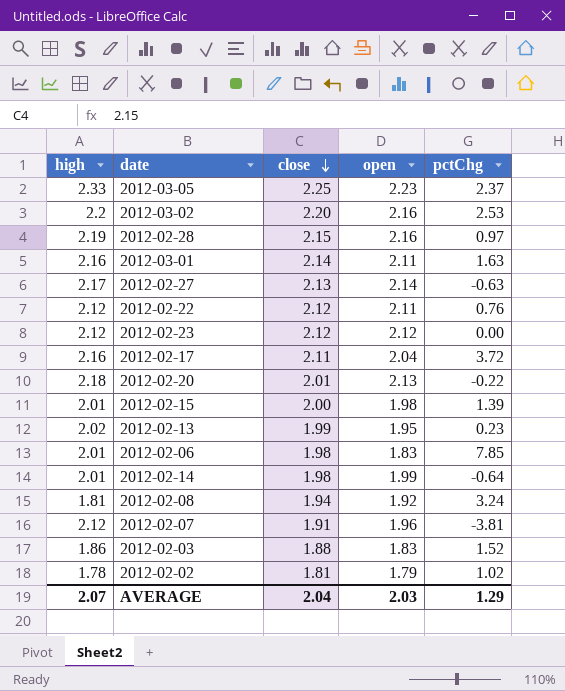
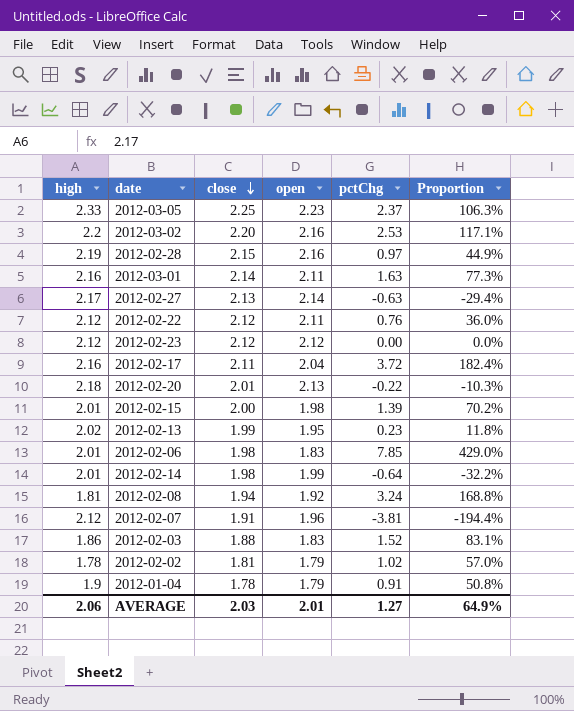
column Proportion | formula: none -> [pctChg] / [open]
row 2012-01-04: none -> 1.9 | 1.78 | 1.79 | 0.91 | 50.8%
AVERAGE | high: 2.07 -> 2.06
AVERAGE | close: 2.04 -> 2.03
AVERAGE | open: 2.03 -> 2.01
AVERAGE | pctChg: 1.29 -> 1.27

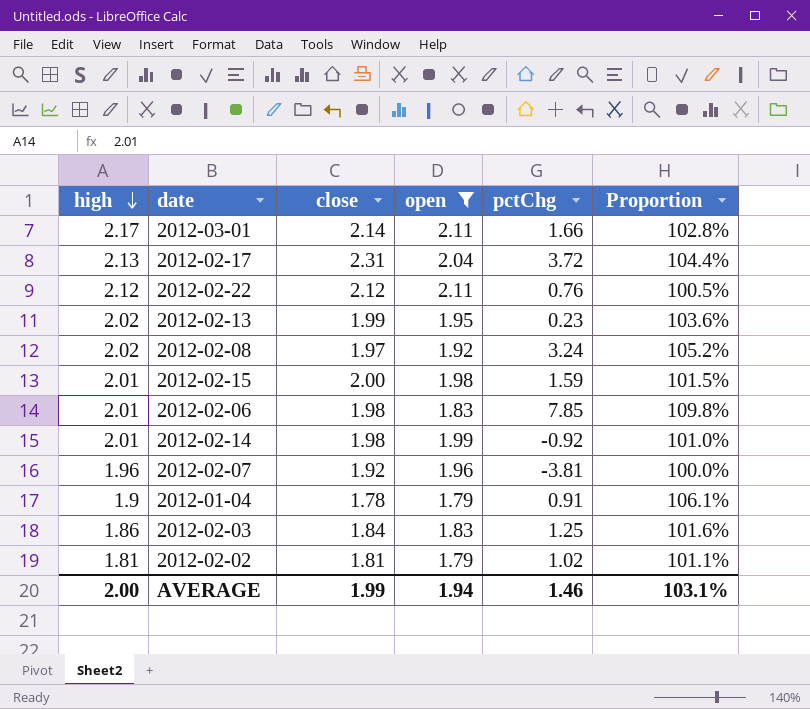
filter: none -> open <= 2.11
row order: close descending -> high descending
column Proportion | formula: [pctChg] / [open] -> [high] / [open]
2012-03-01 | high: 2.16 -> 2.17
2012-03-01 | pctChg: 1.63 -> 1.66
2012-02-17 | high: 2.16 -> 2.13
2012-02-17 | close: 2.11 -> 2.31
2012-02-08 | high: 1.81 -> 2.02
2012-02-08 | close: 1.94 -> 1.97
2012-02-15 | pctChg: 1.39 -> 1.59
2012-02-14 | pctChg: -0.64 -> -0.92
2012-02-07 | high: 2.12 -> 1.96
2012-02-07 | close: 1.91 -> 1.92
2012-02-03 | close: 1.88 -> 1.84
2012-02-03 | pctChg: 1.52 -> 1.25
2012-02-02 | high: 1.78 -> 1.81
AVERAGE | high: 2.06 -> 2.00
AVERAGE | close: 2.03 -> 1.99
AVERAGE | open: 2.01 -> 1.94
AVERAGE | pctChg: 1.27 -> 1.46
AVERAGE | Proportion: 64.9% -> 103.1%

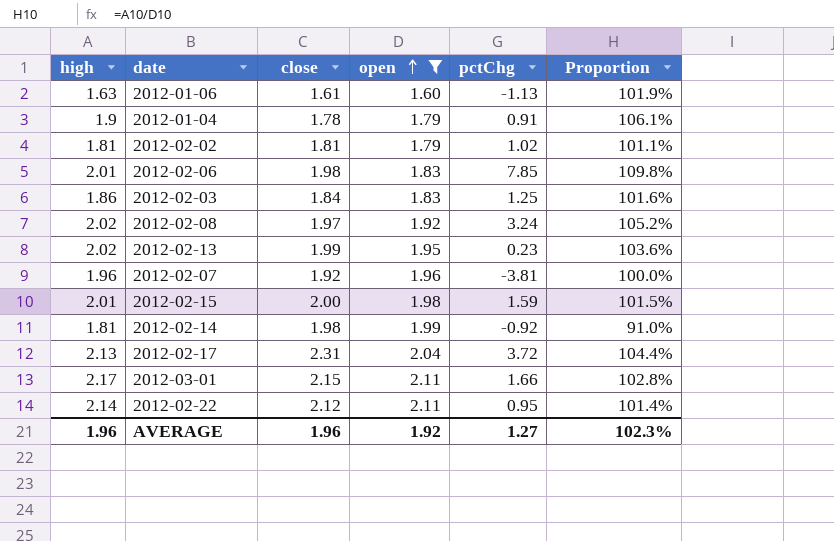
row order: high descending -> open ascending
row 2012-01-06: none -> 1.63 | 1.61 | 1.60 | -1.13 | 101.9%
2012-02-14 | high: 2.01 -> 1.81
2012-02-14 | Proportion: 101.0% -> 91.0%
2012-03-01 | close: 2.14 -> 2.15
2012-02-22 | high: 2.12 -> 2.14
2012-02-22 | pctChg: 0.76 -> 0.95
2012-02-22 | Proportion: 100.5% -> 101.4%
AVERAGE | high: 2.00 -> 1.96
AVERAGE | close: 1.99 -> 1.96
AVERAGE | open: 1.94 -> 1.92
AVERAGE | pctChg: 1.46 -> 1.27
AVERAGE | Proportion: 103.1% -> 102.3%

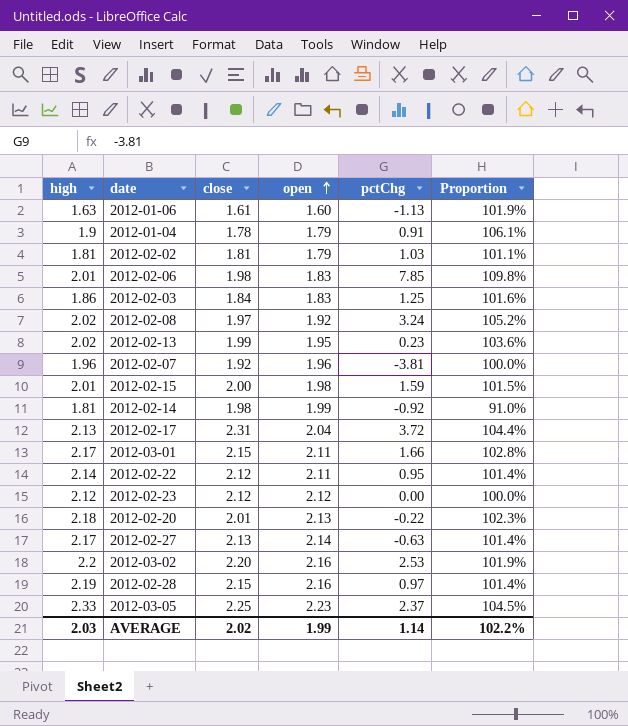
filter: open <= 2.11 -> none
2012-02-02 | pctChg: 1.02 -> 1.03
AVERAGE | high: 1.96 -> 2.03
AVERAGE | close: 1.96 -> 2.02
AVERAGE | open: 1.92 -> 1.99
AVERAGE | pctChg: 1.27 -> 1.14
AVERAGE | Proportion: 102.3% -> 102.2%

